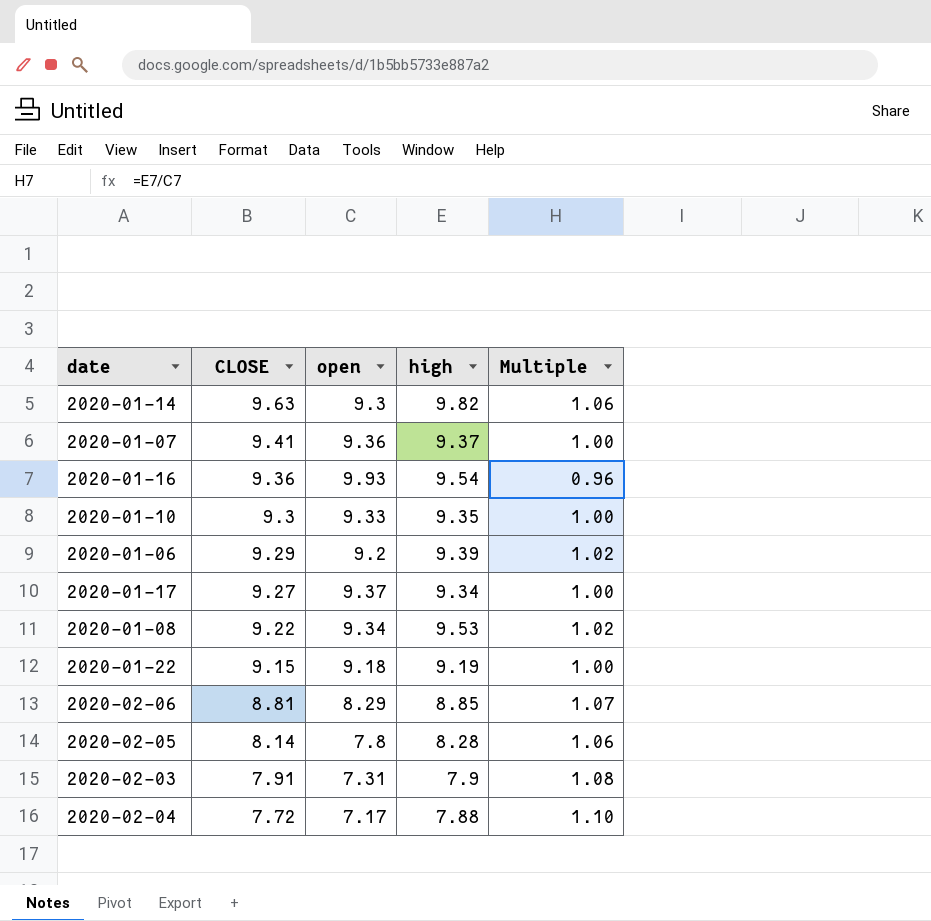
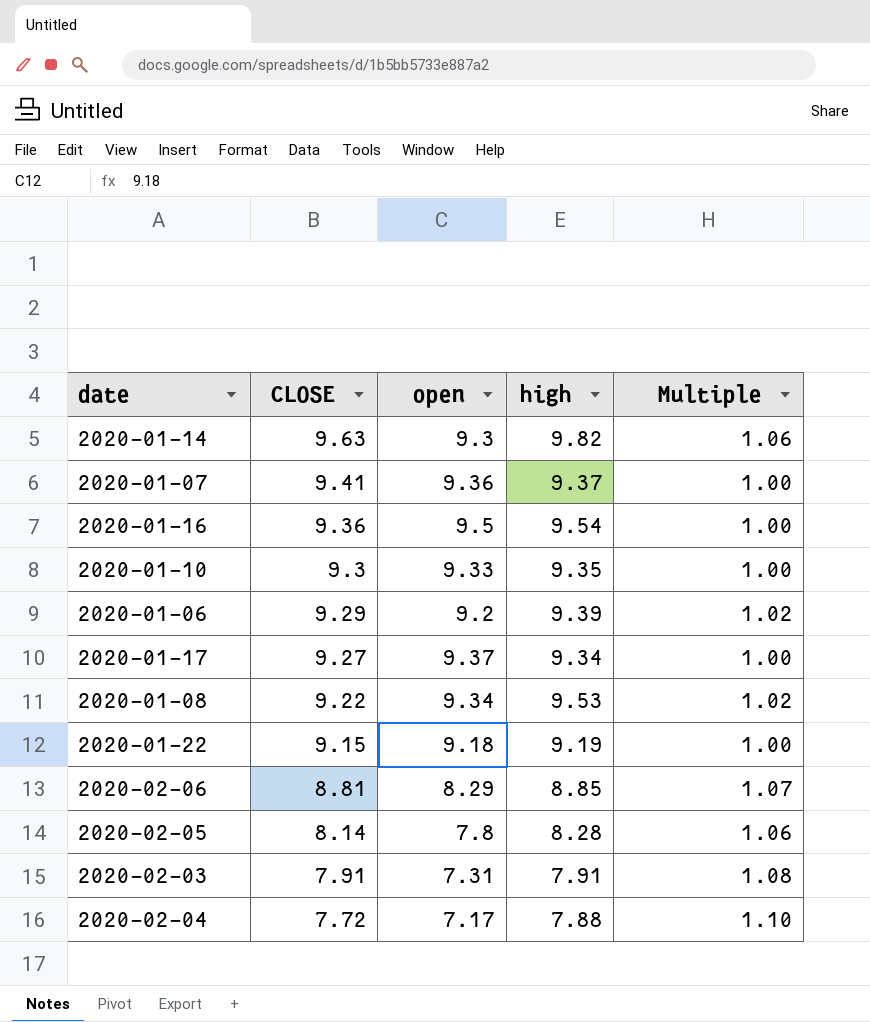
2020-01-16 | open: 9.93 -> 9.5
2020-01-16 | Multiple: 0.96 -> 1.00
2020-02-03 | high: 7.9 -> 7.91

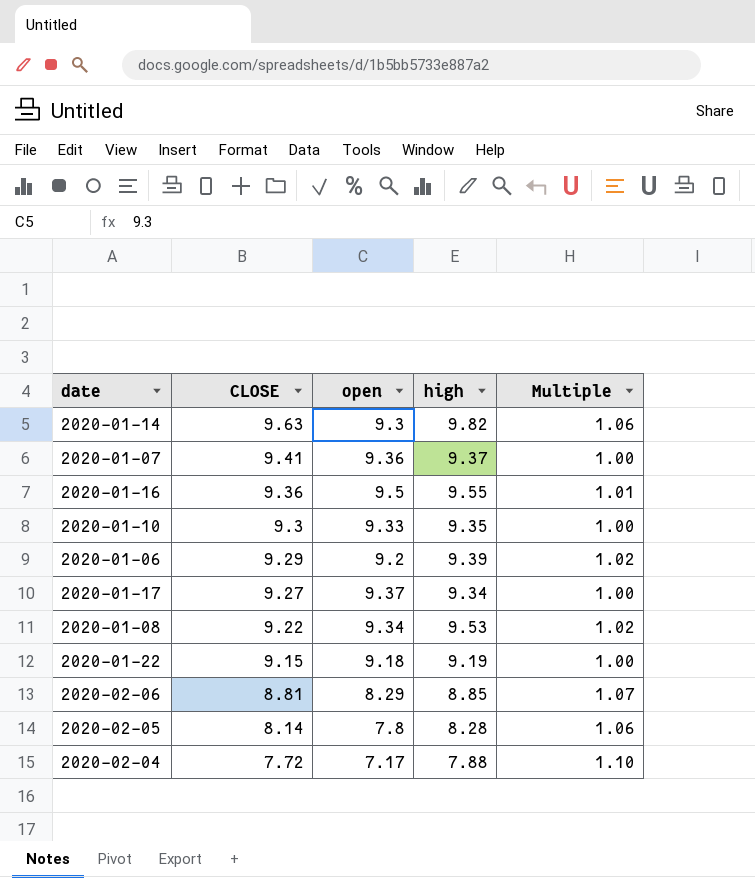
row 2020-02-03: 7.91 | 7.31 | 7.91 | 1.08 -> none
2020-01-16 | high: 9.54 -> 9.55
2020-01-16 | Multiple: 1.00 -> 1.01

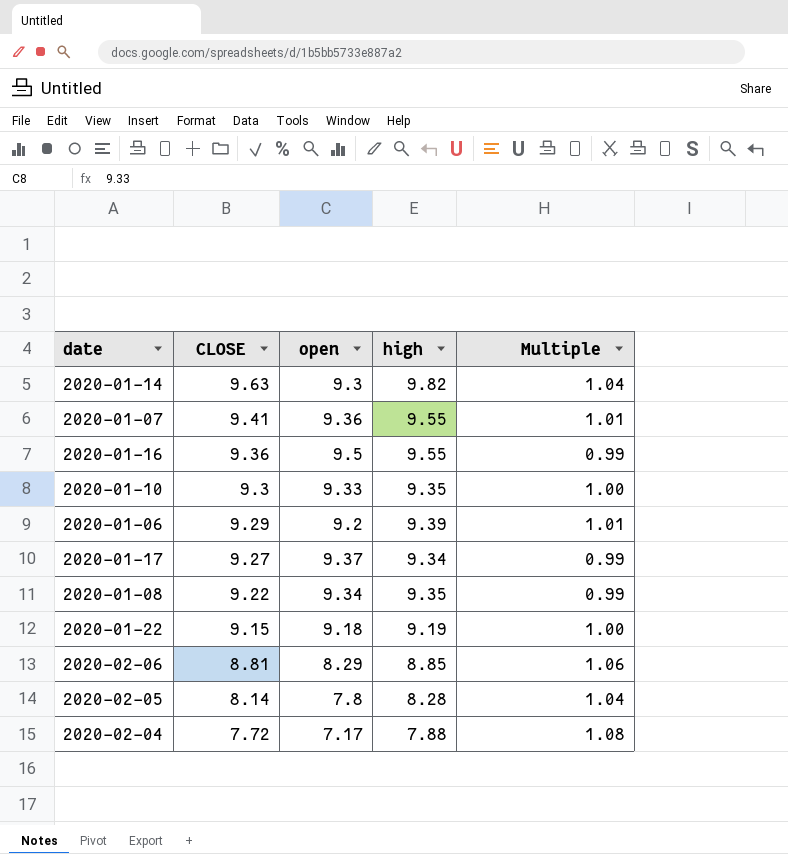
column Multiple | formula: [high] / [open] -> [CLOSE] / [open]
2020-01-07 | high: 9.37 -> 9.55
2020-01-08 | high: 9.53 -> 9.35

